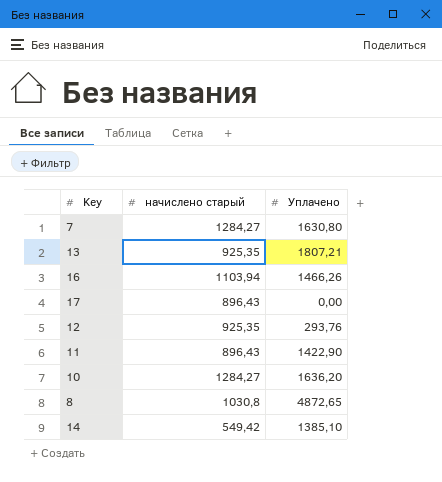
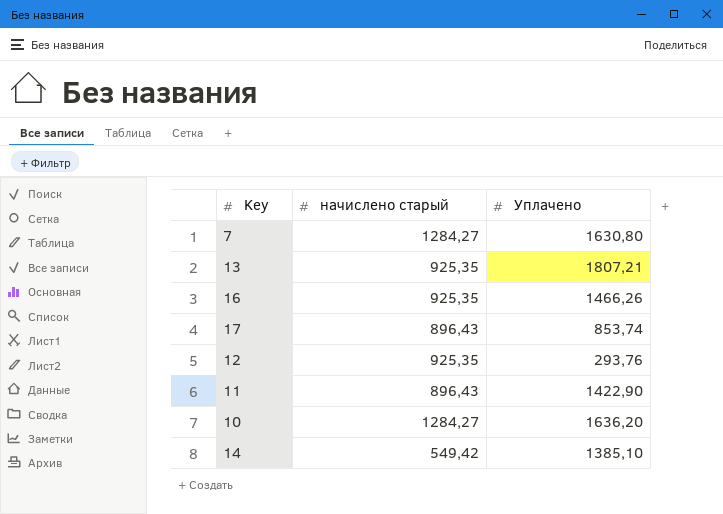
row 8: 1030,8 | 4872,65 -> none
16 | начислено старый: 1103,94 -> 925,35
17 | Уплачено: 0,00 -> 853,74

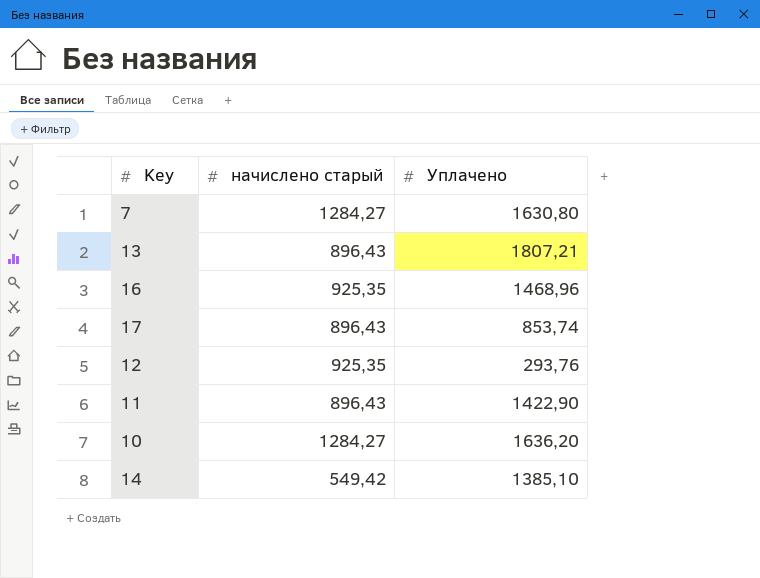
13 | начислено старый: 925,35 -> 896,43
16 | Уплачено: 1466,26 -> 1468,96

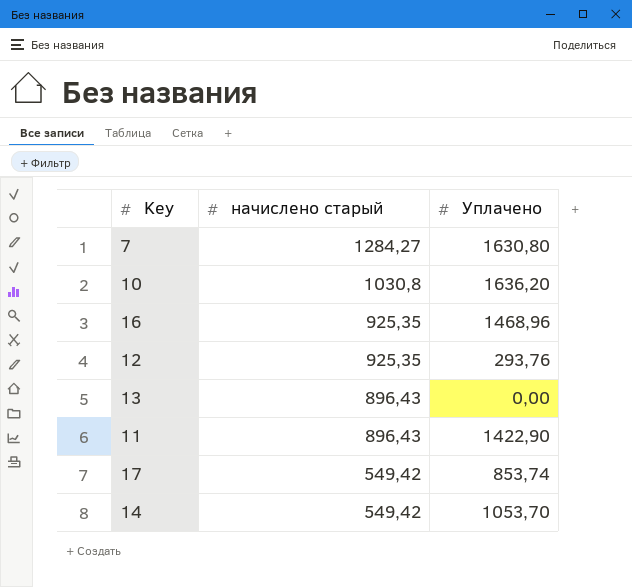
row order: none -> начислено старый descending
10 | начислено старый: 1284,27 -> 1030,8
13 | Уплачено: 1807,21 -> 0,00
17 | начислено старый: 896,43 -> 549,42
14 | Уплачено: 1385,10 -> 1053,70

